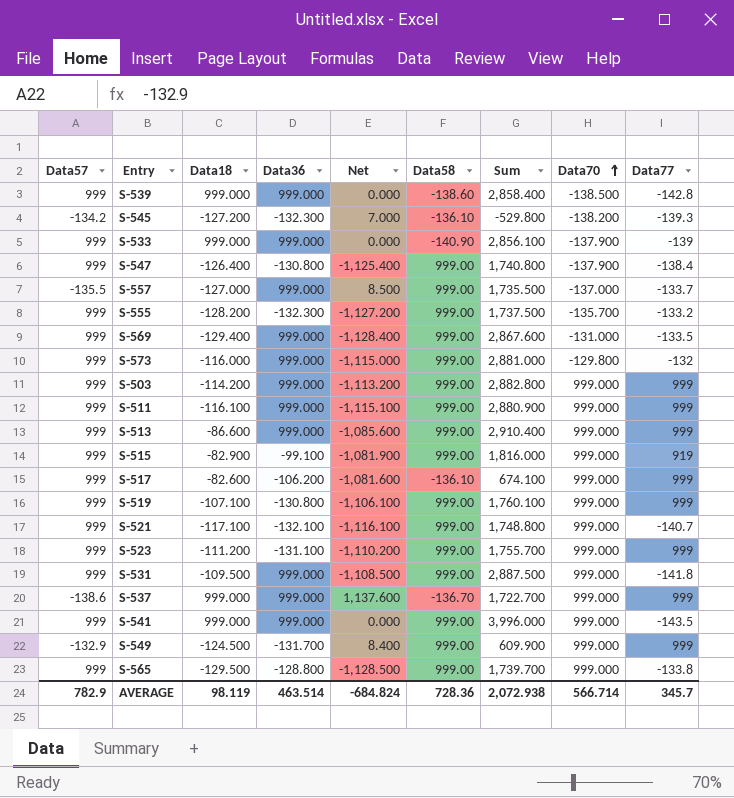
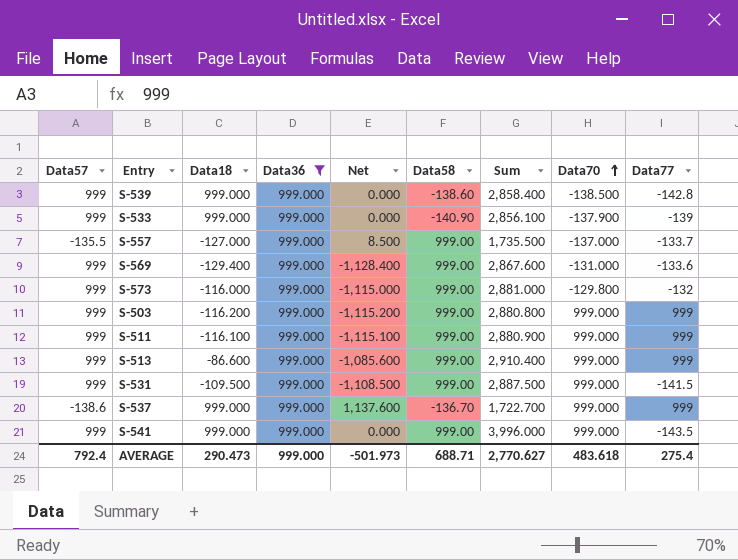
filter: none -> Data36 = 999.000
S-569 | Data77: -133.5 -> -133.6
S-503 | Data18: -114.200 -> -116.200
S-503 | Net: -1,113.200 -> -1,115.200
S-503 | Sum: 2,882.800 -> 2,880.800
S-531 | Data77: -141.8 -> -141.5
AVERAGE | Data57: 782.9 -> 792.4
AVERAGE | Data18: 98.119 -> 290.473
AVERAGE | Data36: 463.514 -> 999.000
AVERAGE | Net: -684.824 -> -501.973
AVERAGE | Data58: 728.36 -> 688.71
AVERAGE | Sum: 2,072.938 -> 2,770.627
AVERAGE | Data70: 566.714 -> 483.618
AVERAGE | Data77: 345.7 -> 275.4

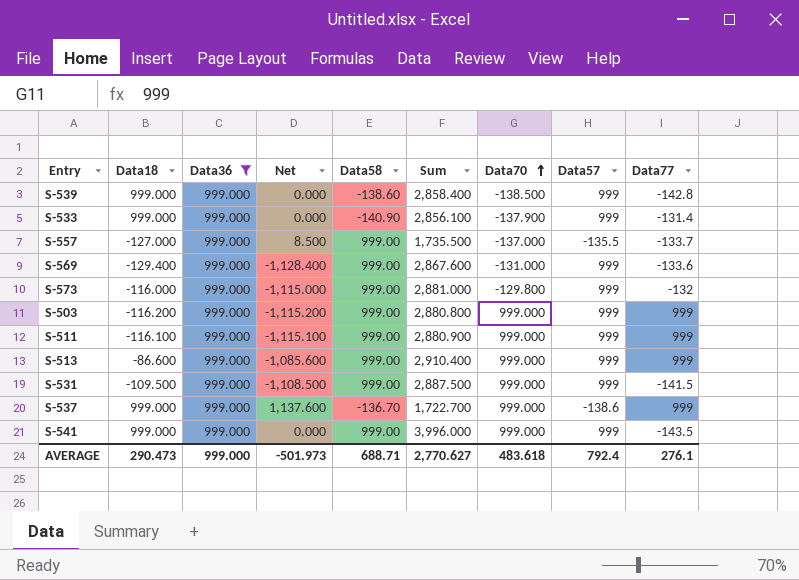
column Data57 | position: 1 -> 8
S-533 | Data77: -139 -> -131.4
AVERAGE | Data77: 275.4 -> 276.1

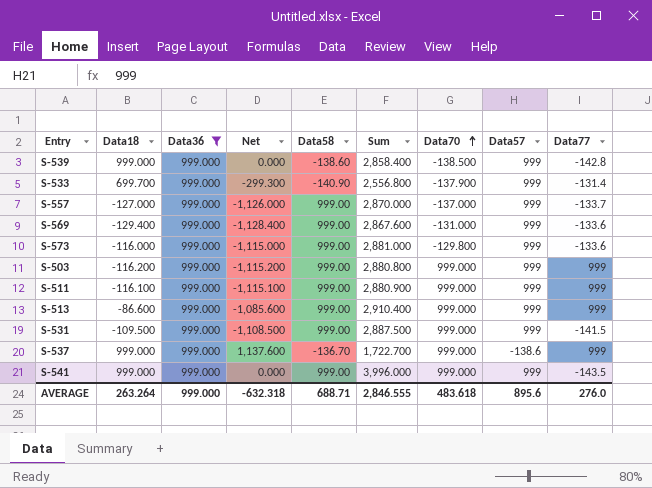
S-533 | Data18: 999.000 -> 699.700
S-533 | Net: 0.000 -> -299.300
S-533 | Sum: 2,856.100 -> 2,556.800
S-557 | Net: 8.500 -> -1,126.000
S-557 | Sum: 1,735.500 -> 2,870.000
S-557 | Data57: -135.5 -> 999
S-573 | Data77: -132 -> -133.6
AVERAGE | Data18: 290.473 -> 263.264
AVERAGE | Net: -501.973 -> -632.318
AVERAGE | Sum: 2,770.627 -> 2,846.555
AVERAGE | Data57: 792.4 -> 895.6
AVERAGE | Data77: 276.1 -> 276.0

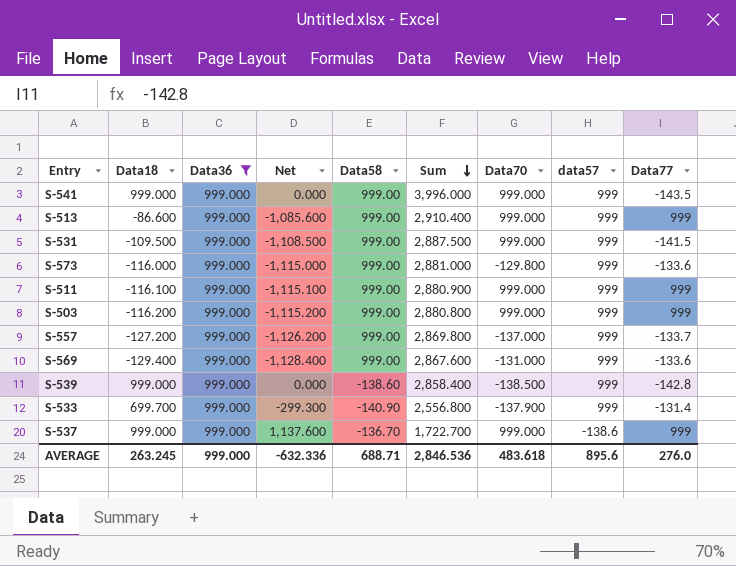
row order: Data70 ascending -> Sum descending
column name: Data57 -> data57
S-557 | Data18: -127.000 -> -127.200
S-557 | Net: -1,126.000 -> -1,126.200
S-557 | Sum: 2,870.000 -> 2,869.800
AVERAGE | Data18: 263.264 -> 263.245
AVERAGE | Net: -632.318 -> -632.336
AVERAGE | Sum: 2,846.555 -> 2,846.536

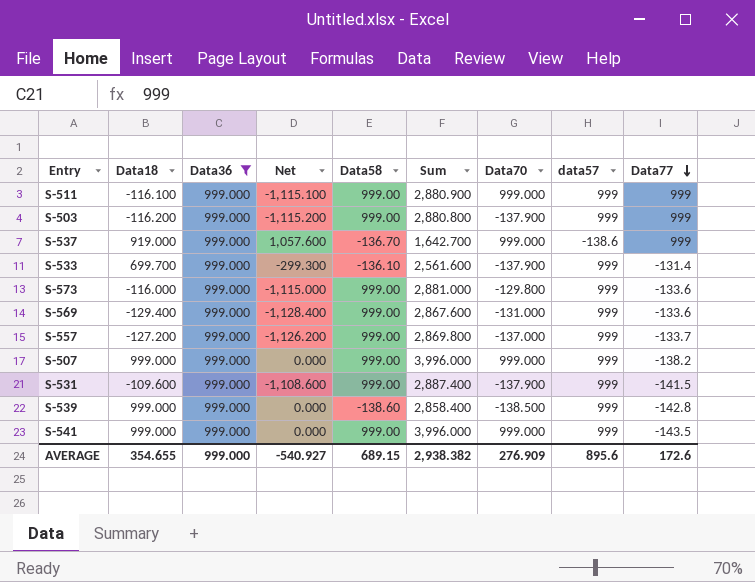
row order: Sum descending -> Data77 descending
row S-513: -86.600 | 999.000 | -1,085.600 | 999.00 | 2,910.400 | 999.000 | 999 | 999 -> none
S-503 | Data70: 999.000 -> -137.900
S-537 | Data18: 999.000 -> 919.000
S-537 | Net: 1,137.600 -> 1,057.600
S-537 | Sum: 1,722.700 -> 1,642.700
S-533 | Data58: -140.90 -> -136.10
S-533 | Sum: 2,556.800 -> 2,561.600
row S-507: none -> 999.000 | 999.000 | 0.000 | 999.00 | 3,996.000 | 999.000 | 999 | -138.2
S-531 | Data18: -109.500 -> -109.600
S-531 | Net: -1,108.500 -> -1,108.600
S-531 | Sum: 2,887.500 -> 2,887.400
S-531 | Data70: 999.000 -> -137.900
AVERAGE | Data18: 263.245 -> 354.655
AVERAGE | Net: -632.336 -> -540.927
AVERAGE | Data58: 688.71 -> 689.15
AVERAGE | Sum: 2,846.536 -> 2,938.382
AVERAGE | Data70: 483.618 -> 276.909
AVERAGE | Data77: 276.0 -> 172.6

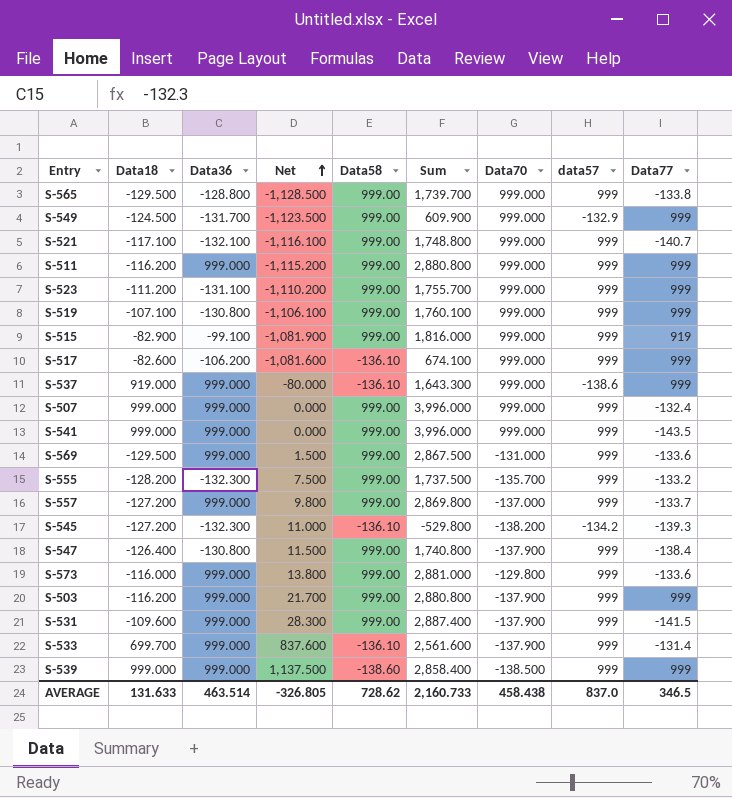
filter: Data36 = 999.000 -> none
row order: Data77 descending -> Net ascending
column Net | formula: [Data18] - [data57] -> [Data18] - [Data70]
S-511 | Data18: -116.100 -> -116.200
S-511 | Sum: 2,880.900 -> 2,880.800
S-537 | Data58: -136.70 -> -136.10
S-537 | Sum: 1,642.700 -> 1,643.300
S-507 | Data77: -138.2 -> -132.4
S-569 | Data18: -129.400 -> -129.500
S-569 | Sum: 2,867.600 -> 2,867.500
S-539 | Data77: -142.8 -> 999
AVERAGE | Data18: 354.655 -> 131.633
AVERAGE | Data36: 999.000 -> 463.514
AVERAGE | Net: -540.927 -> -326.805
AVERAGE | Data58: 689.15 -> 728.62
AVERAGE | Sum: 2,938.382 -> 2,160.733
AVERAGE | Data70: 276.909 -> 458.438
AVERAGE | data57: 895.6 -> 837.0
AVERAGE | Data77: 172.6 -> 346.5

